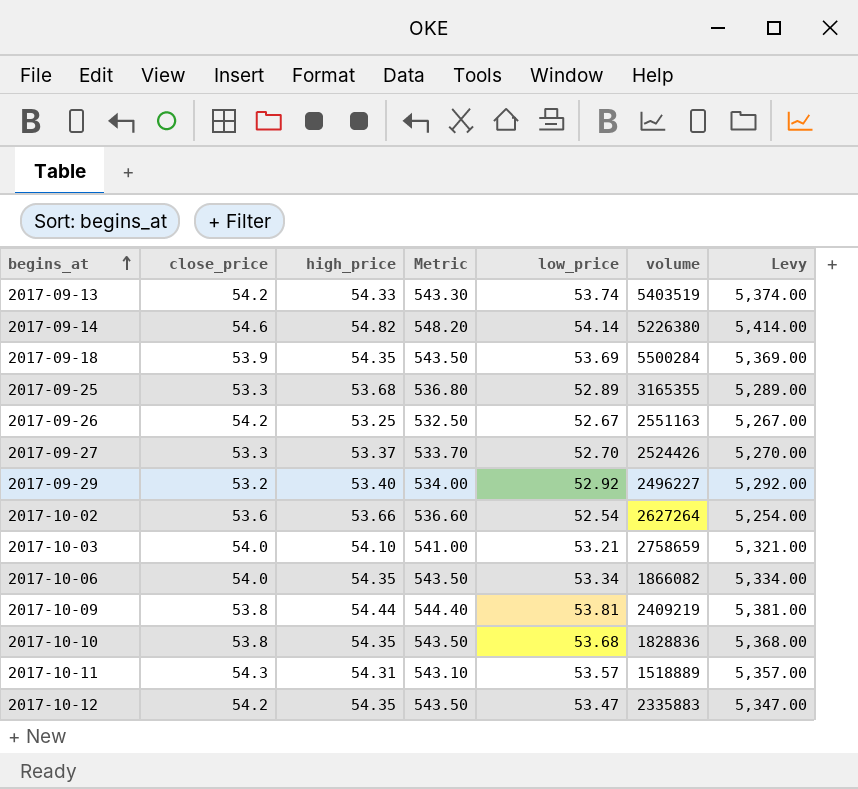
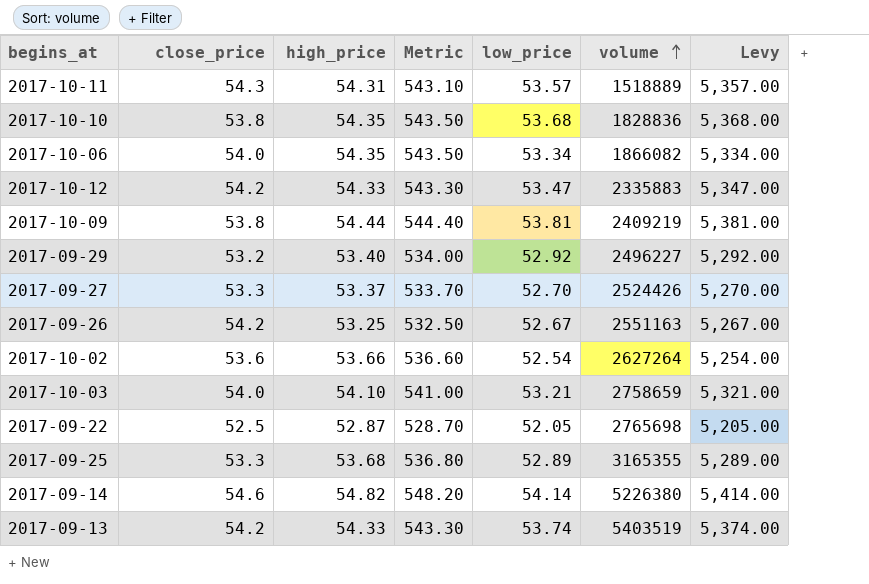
row order: begins_at ascending -> volume ascending
row 2017-09-18: 53.9 | 54.35 | 543.50 | 53.69 | 5500284 | 5,369.00 -> none
2017-10-12 | high_price: 54.35 -> 54.33
2017-10-12 | Metric: 543.50 -> 543.30
row 2017-09-22: none -> 52.5 | 52.87 | 528.70 | 52.05 | 2765698 | 5,205.00

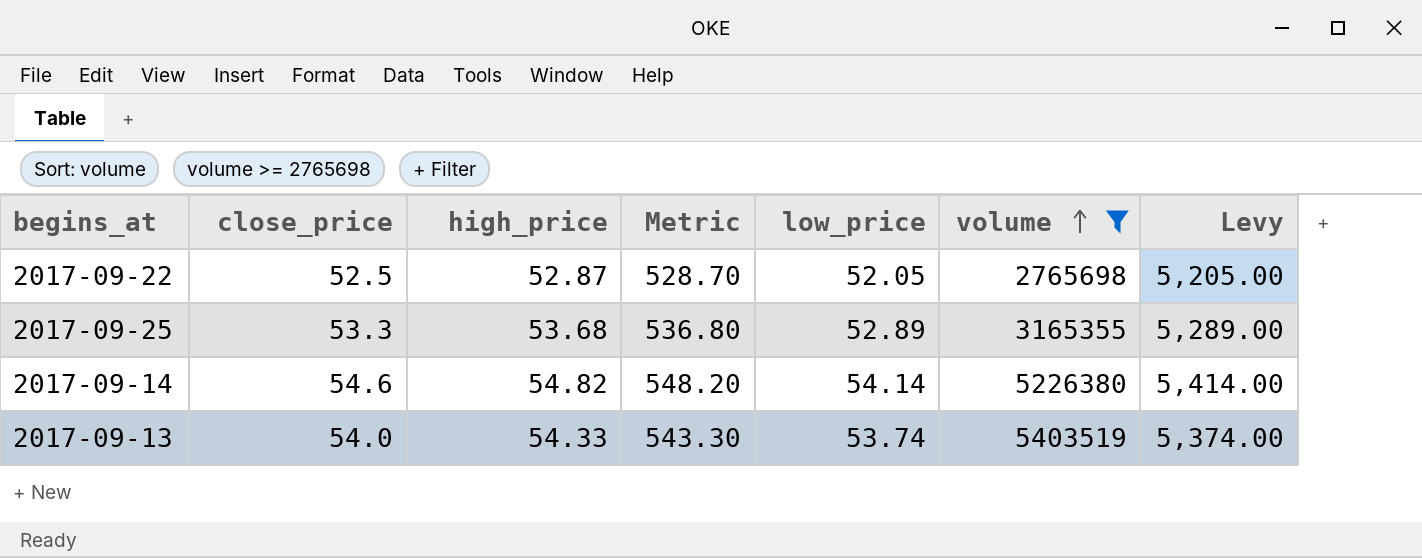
filter: none -> volume >= 2765698
2017-09-13 | close_price: 54.2 -> 54.0

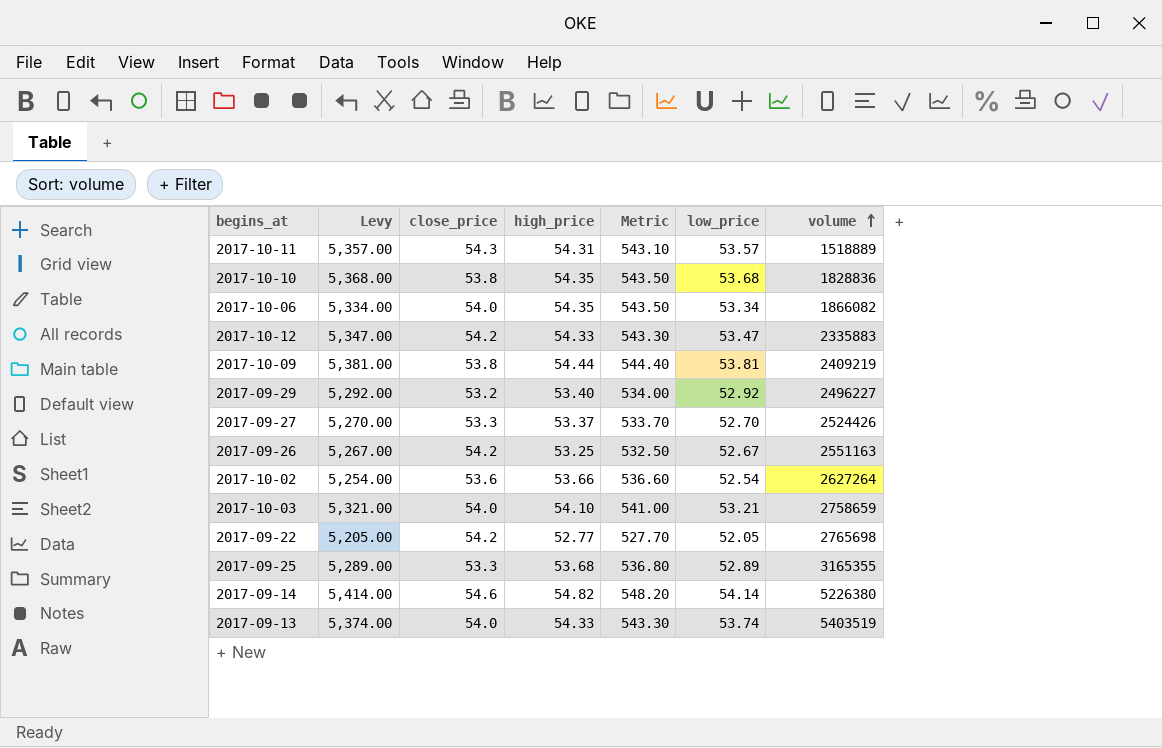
filter: volume >= 2765698 -> none
column Levy | position: 7 -> 2
2017-09-22 | close_price: 52.5 -> 54.2
2017-09-22 | high_price: 52.87 -> 52.77
2017-09-22 | Metric: 528.70 -> 527.70

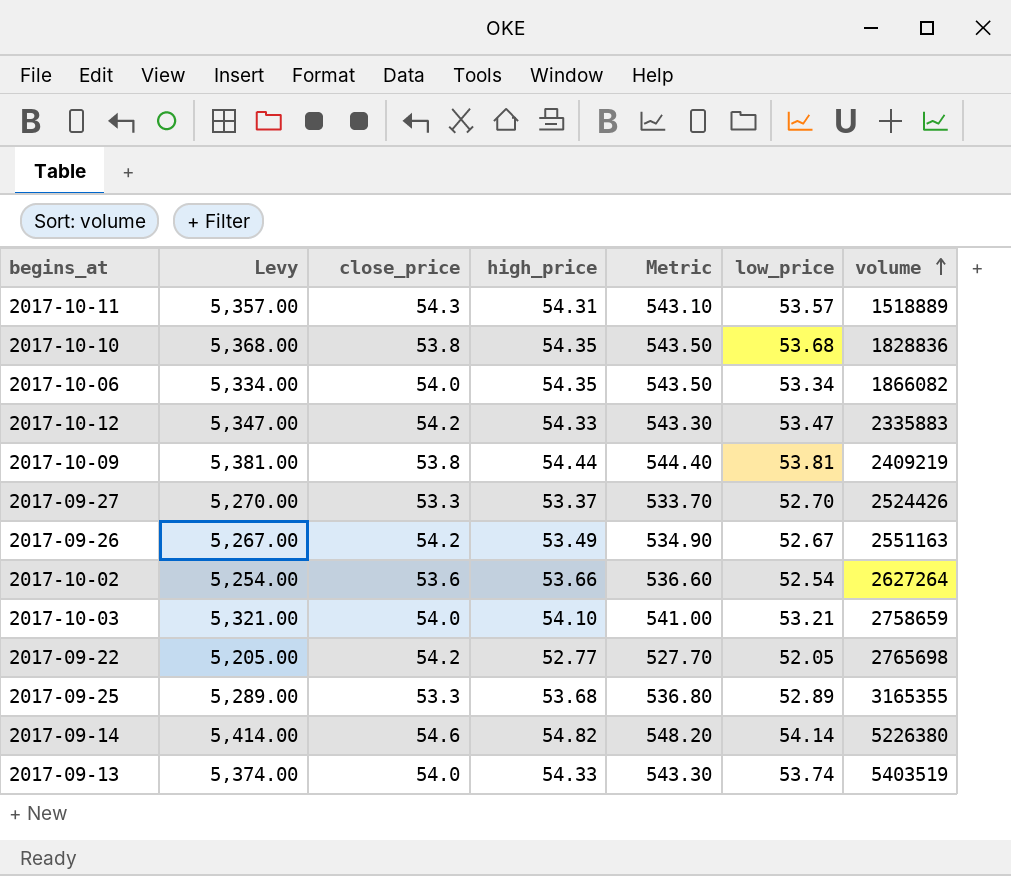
row 2017-09-29: 5,292.00 | 53.2 | 53.40 | 534.00 | 52.92 | 2496227 -> none
2017-09-26 | high_price: 53.25 -> 53.49
2017-09-26 | Metric: 532.50 -> 534.90

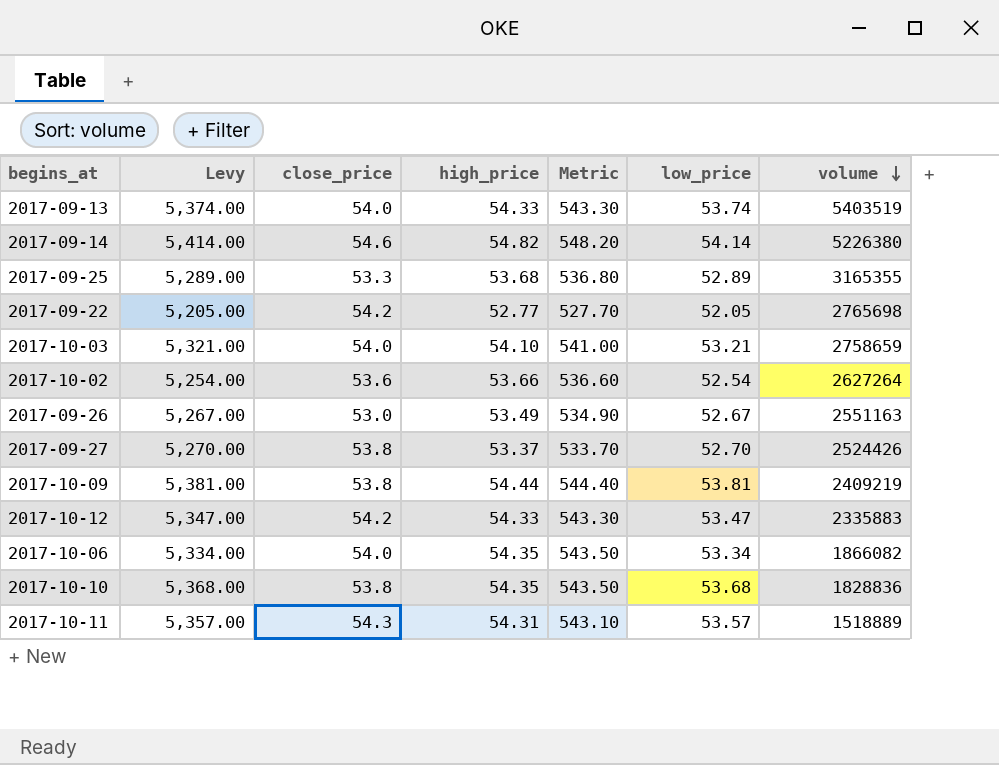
row order: volume ascending -> volume descending
2017-09-26 | close_price: 54.2 -> 53.0
2017-09-27 | close_price: 53.3 -> 53.8

